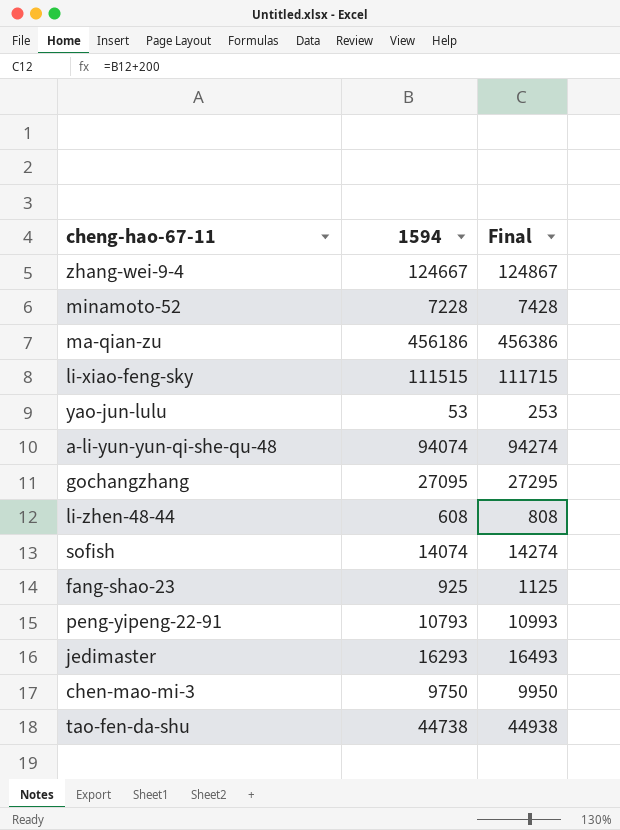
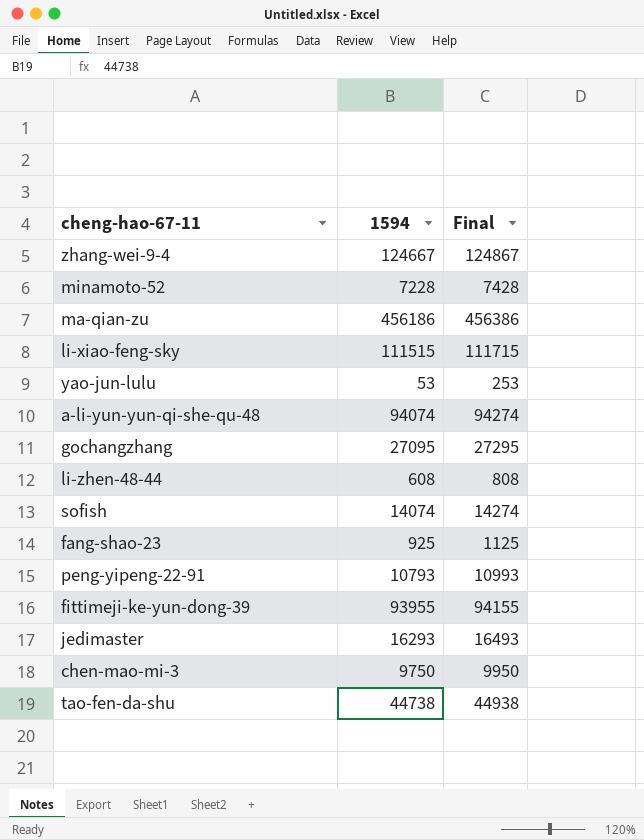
row fittimeji-ke-yun-dong-39: none -> 93955 | 94155

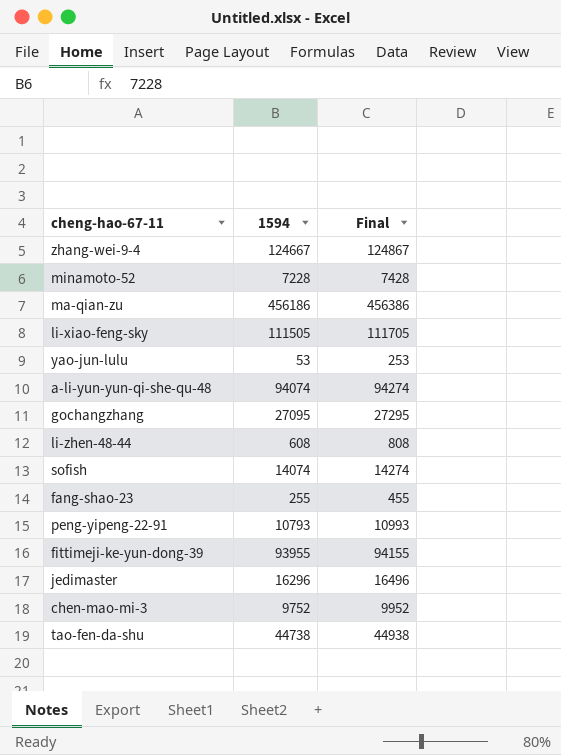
li-xiao-feng-sky | 1594: 111515 -> 111505
li-xiao-feng-sky | Final: 111715 -> 111705
fang-shao-23 | 1594: 925 -> 255
fang-shao-23 | Final: 1125 -> 455
jedimaster | 1594: 16293 -> 16296
jedimaster | Final: 16493 -> 16496
chen-mao-mi-3 | 1594: 9750 -> 9752
chen-mao-mi-3 | Final: 9950 -> 9952

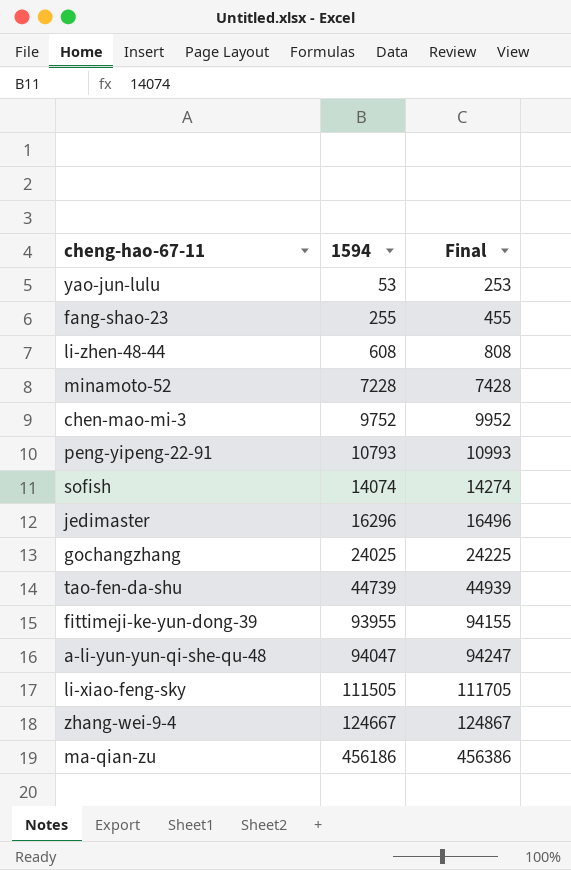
row order: none -> 1594 ascending
gochangzhang | 1594: 27095 -> 24025
gochangzhang | Final: 27295 -> 24225
tao-fen-da-shu | 1594: 44738 -> 44739
tao-fen-da-shu | Final: 44938 -> 44939
a-li-yun-yun-qi-she-qu-48 | 1594: 94074 -> 94047
a-li-yun-yun-qi-she-qu-48 | Final: 94274 -> 94247

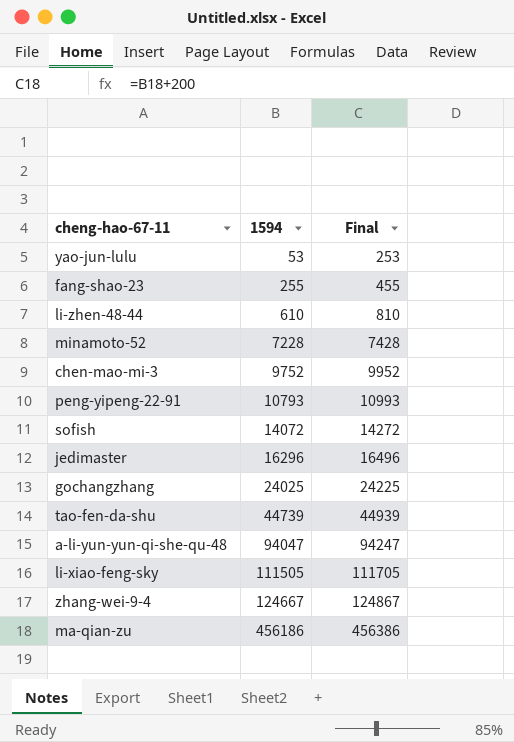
row fittimeji-ke-yun-dong-39: 93955 | 94155 -> none
li-zhen-48-44 | 1594: 608 -> 610
li-zhen-48-44 | Final: 808 -> 810
sofish | 1594: 14074 -> 14072
sofish | Final: 14274 -> 14272

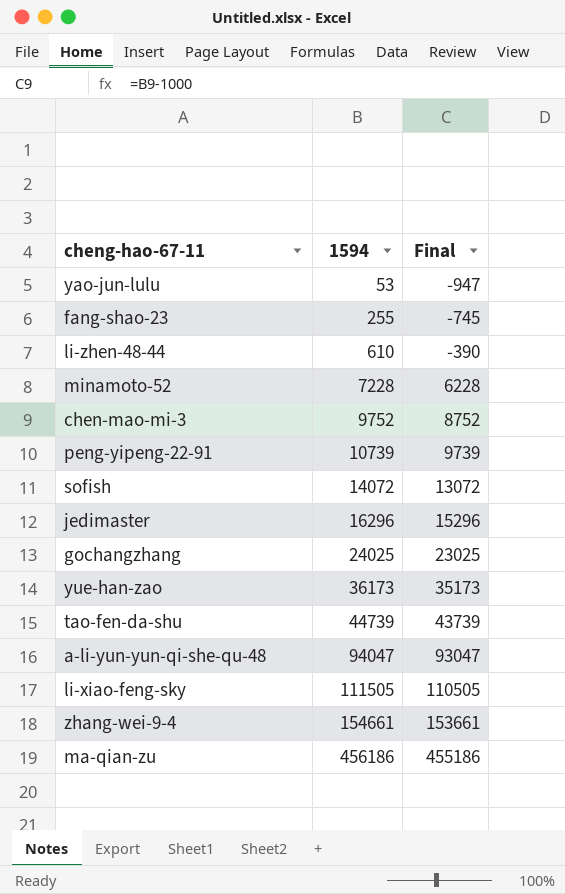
column Final | formula: [1594] + 200 -> [1594] - 1000
peng-yipeng-22-91 | 1594: 10793 -> 10739
row yue-han-zao: none -> 36173 | 35173
zhang-wei-9-4 | 1594: 124667 -> 154661

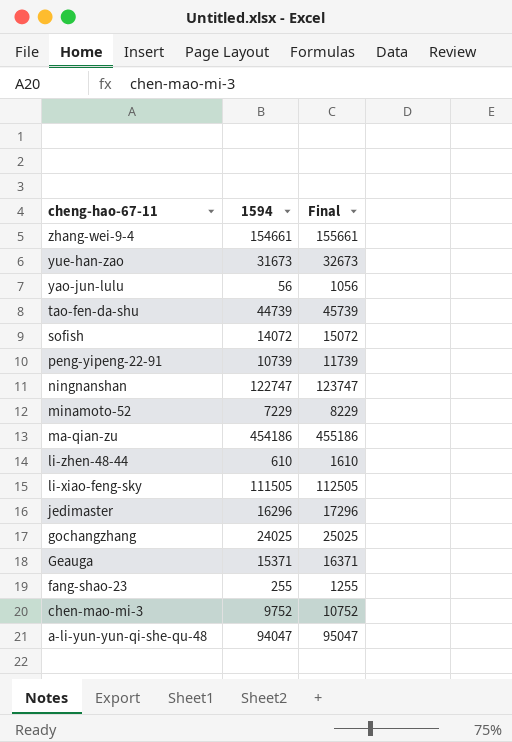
row order: 1594 ascending -> cheng-hao-67-11 descending
column Final | formula: [1594] - 1000 -> [1594] + 1000
yue-han-zao | 1594: 36173 -> 31673
yao-jun-lulu | 1594: 53 -> 56
row ningnanshan: none -> 122747 | 123747
minamoto-52 | 1594: 7228 -> 7229
ma-qian-zu | 1594: 456186 -> 454186
row Geauga: none -> 15371 | 16371

